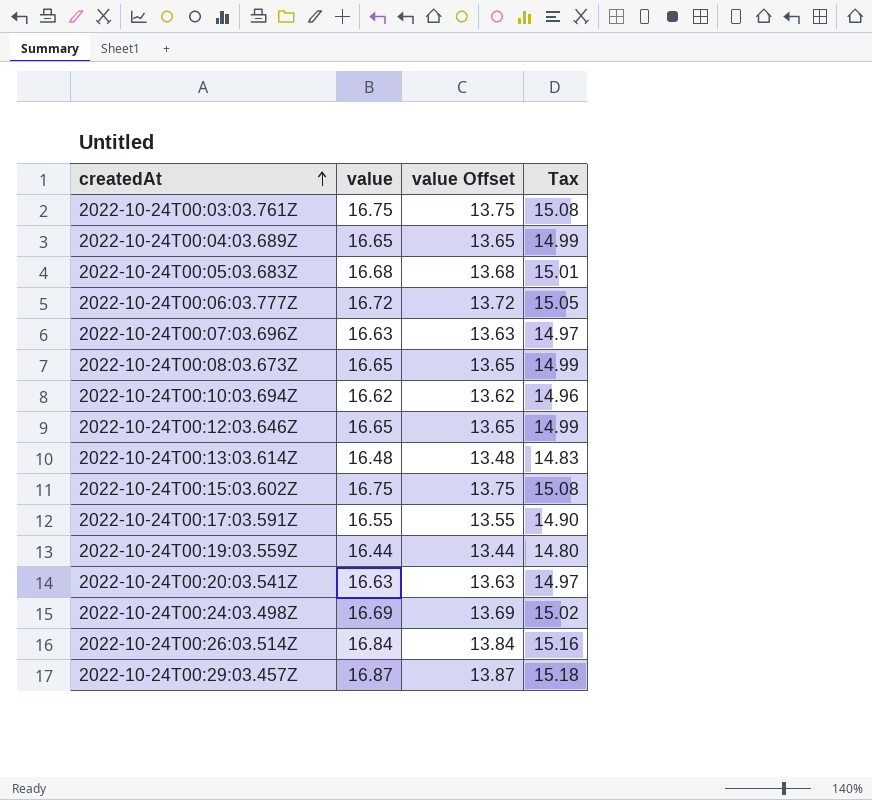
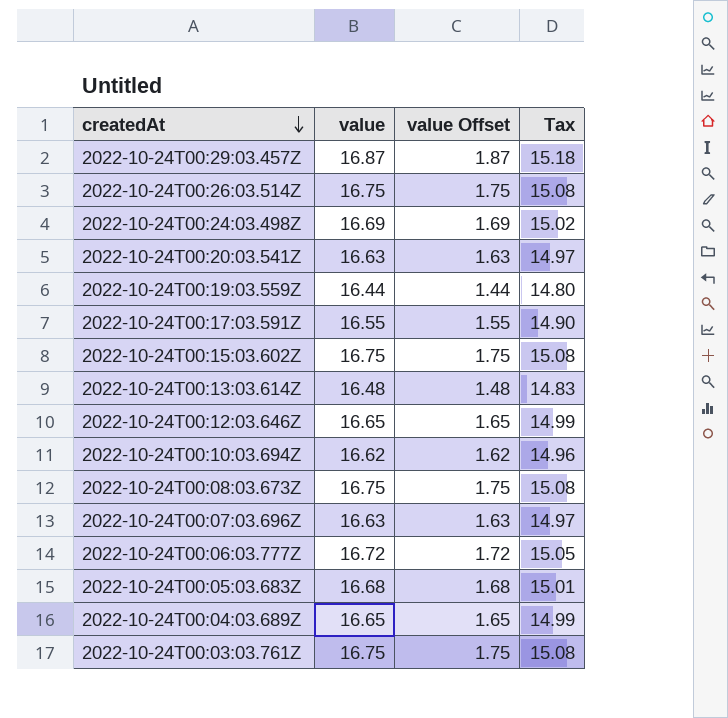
row order: createdAt ascending -> createdAt descending
column value Offset | formula: [value] - 3 -> [value] - 15
2022-10-24T00:26:03.514Z | value: 16.84 -> 16.75
2022-10-24T00:26:03.514Z | Tax: 15.16 -> 15.08
2022-10-24T00:08:03.673Z | value: 16.65 -> 16.75
2022-10-24T00:08:03.673Z | Tax: 14.99 -> 15.08

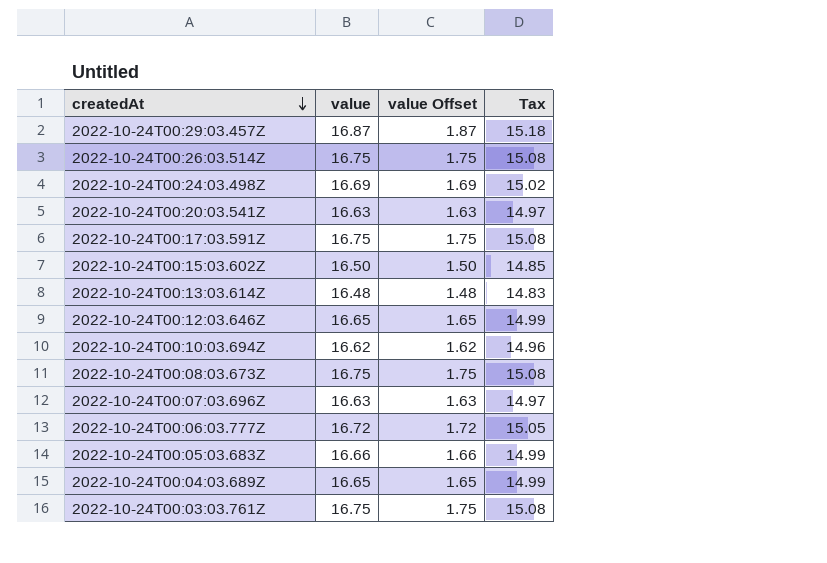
row 2022-10-24T00:19:03.559Z: 16.44 | 1.44 | 14.80 -> none
2022-10-24T00:17:03.591Z | value: 16.55 -> 16.75
2022-10-24T00:17:03.591Z | value Offset: 1.55 -> 1.75
2022-10-24T00:17:03.591Z | Tax: 14.90 -> 15.08
2022-10-24T00:15:03.602Z | value: 16.75 -> 16.50
2022-10-24T00:15:03.602Z | value Offset: 1.75 -> 1.50
2022-10-24T00:15:03.602Z | Tax: 15.08 -> 14.85
2022-10-24T00:05:03.683Z | value: 16.68 -> 16.66
2022-10-24T00:05:03.683Z | value Offset: 1.68 -> 1.66
2022-10-24T00:05:03.683Z | Tax: 15.01 -> 14.99

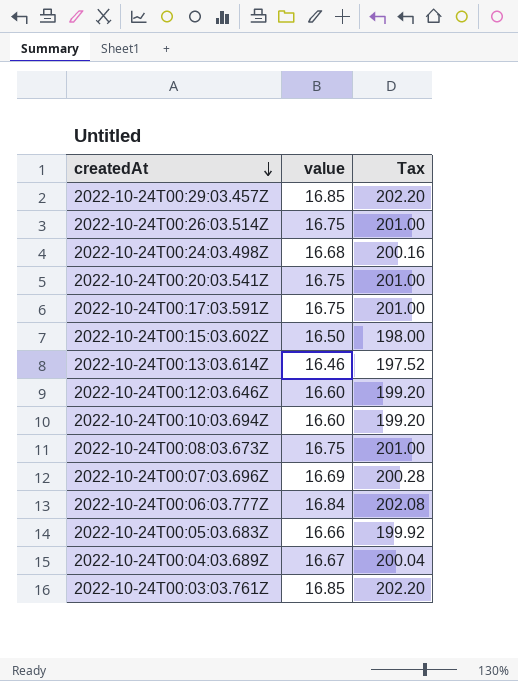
column value Offset | formula: [value] - 15 -> none
column Tax | formula: [value] * 0.9 -> [value] * 12
2022-10-24T00:29:03.457Z | value: 16.87 -> 16.85
2022-10-24T00:24:03.498Z | value: 16.69 -> 16.68
2022-10-24T00:20:03.541Z | value: 16.63 -> 16.75
2022-10-24T00:13:03.614Z | value: 16.48 -> 16.46
2022-10-24T00:12:03.646Z | value: 16.65 -> 16.60
2022-10-24T00:10:03.694Z | value: 16.62 -> 16.60
2022-10-24T00:07:03.696Z | value: 16.63 -> 16.69
2022-10-24T00:06:03.777Z | value: 16.72 -> 16.84
2022-10-24T00:04:03.689Z | value: 16.65 -> 16.67
2022-10-24T00:03:03.761Z | value: 16.75 -> 16.85

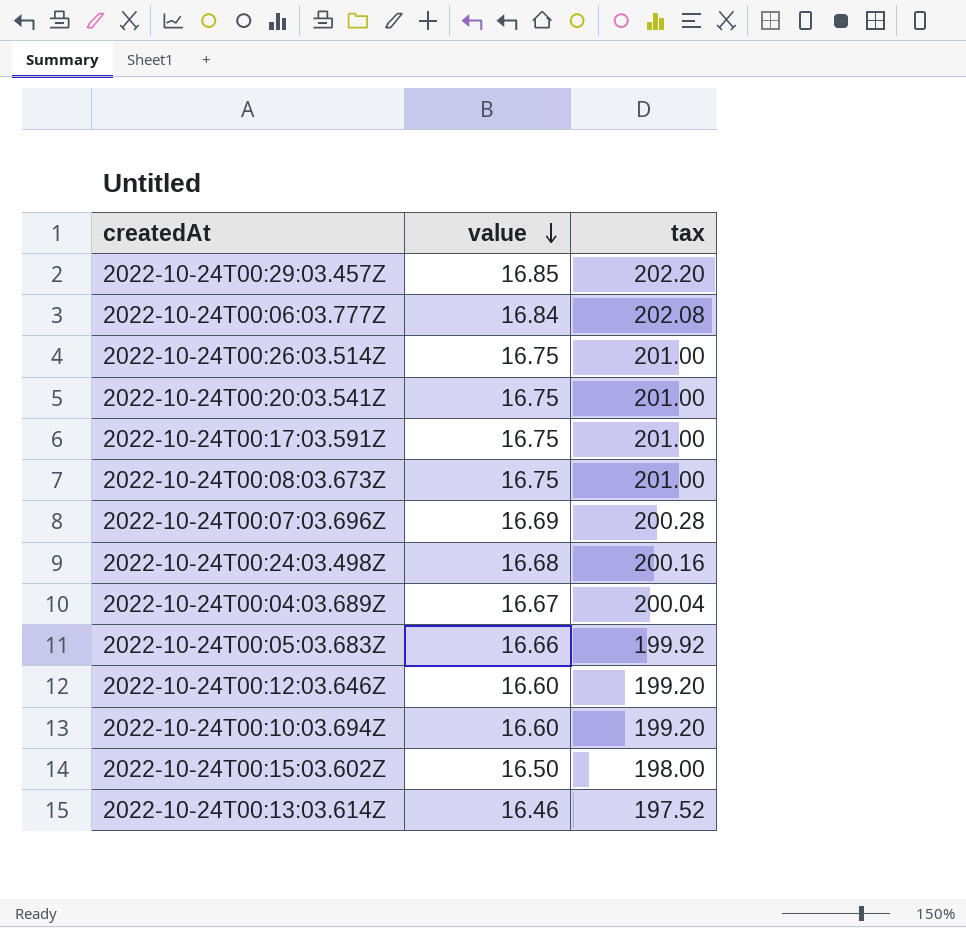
row order: createdAt descending -> value descending
column name: Tax -> tax
row 2022-10-24T00:03:03.761Z: 16.85 | 202.20 -> none

